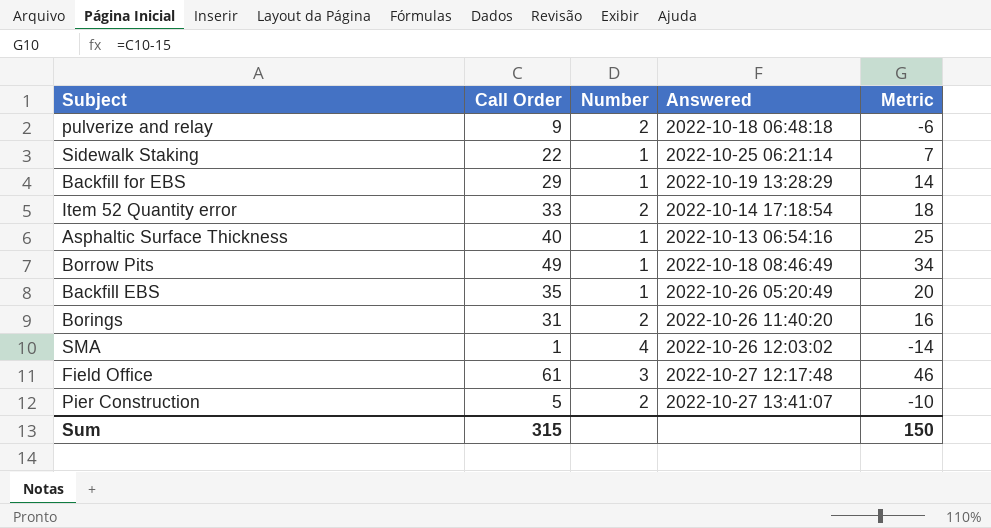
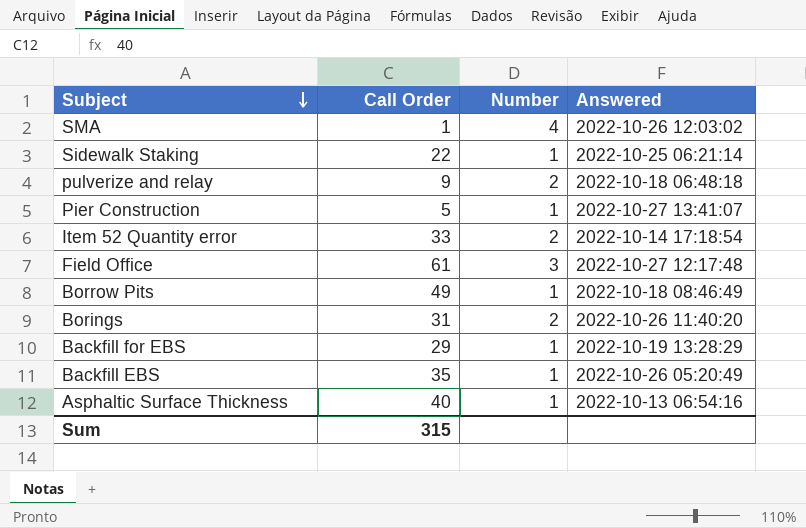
row order: none -> Subject descending
column Metric | formula: [Call Order] - 15 -> none
Pier Construction | Number: 2 -> 1

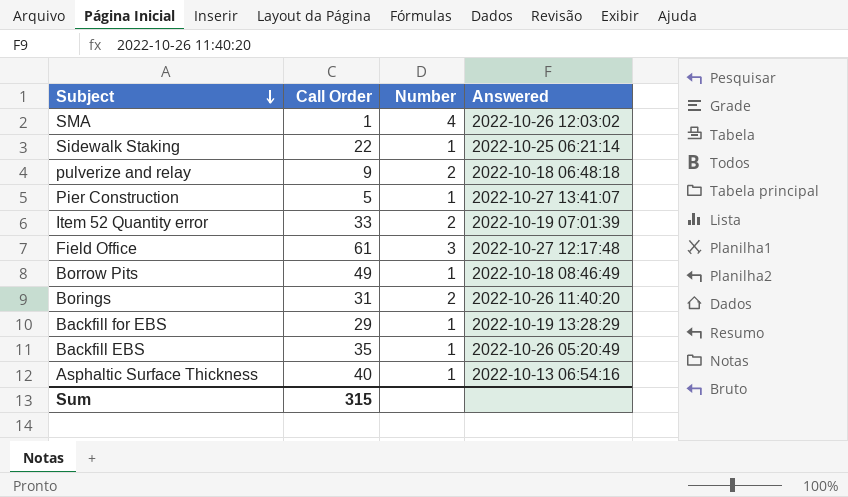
Item 52 Quantity error | Answered: 2022-10-14 17:18:54 -> 2022-10-19 07:01:39

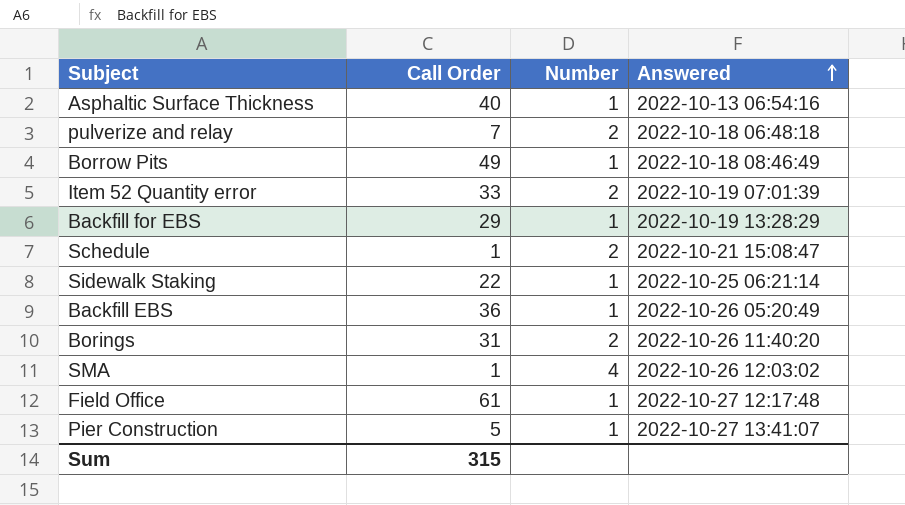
row order: Subject descending -> Answered ascending
pulverize and relay | Call Order: 9 -> 7
row Schedule: none -> 1 | 2 | 2022-10-21 15:08:47
Backfill EBS | Call Order: 35 -> 36
Field Office | Number: 3 -> 1

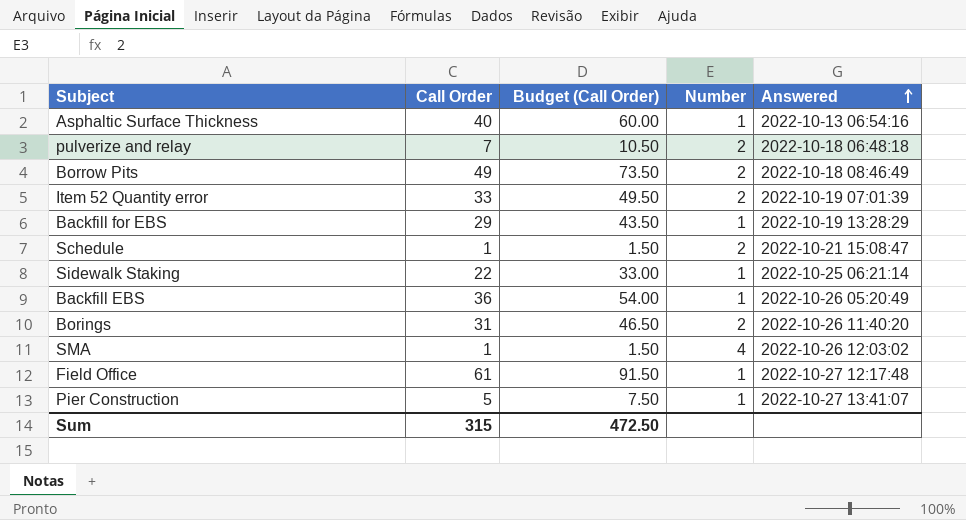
column Budget (Call Order) | formula: none -> [Call Order] * 1.5
Borrow Pits | Number: 1 -> 2

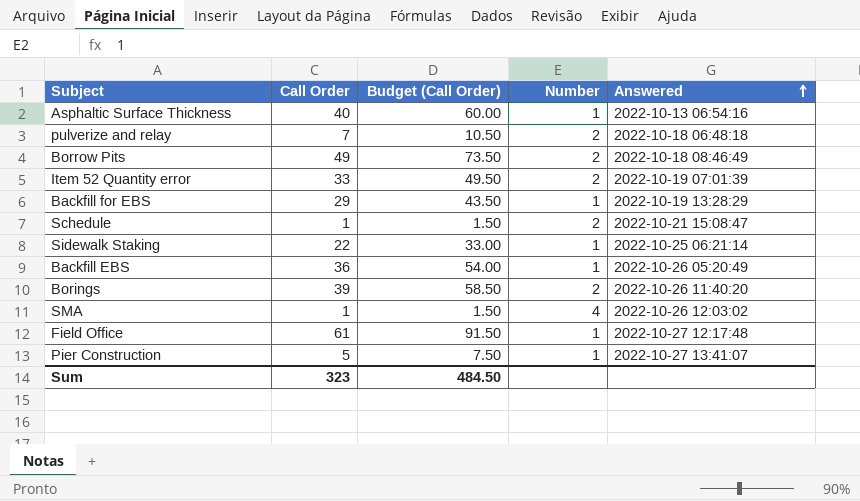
Borings | Call Order: 31 -> 39
Borings | Budget (Call Order): 46.50 -> 58.50
Sum | Call Order: 315 -> 323
Sum | Budget (Call Order): 472.50 -> 484.50

